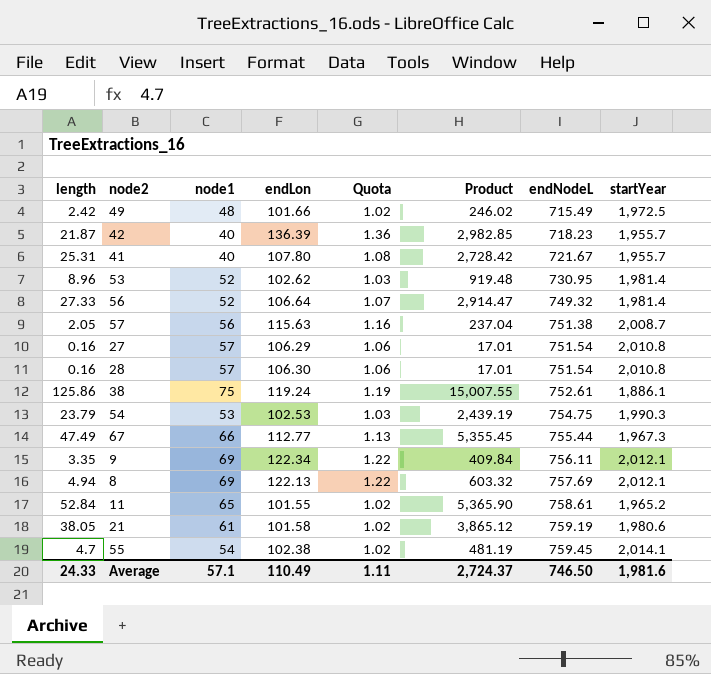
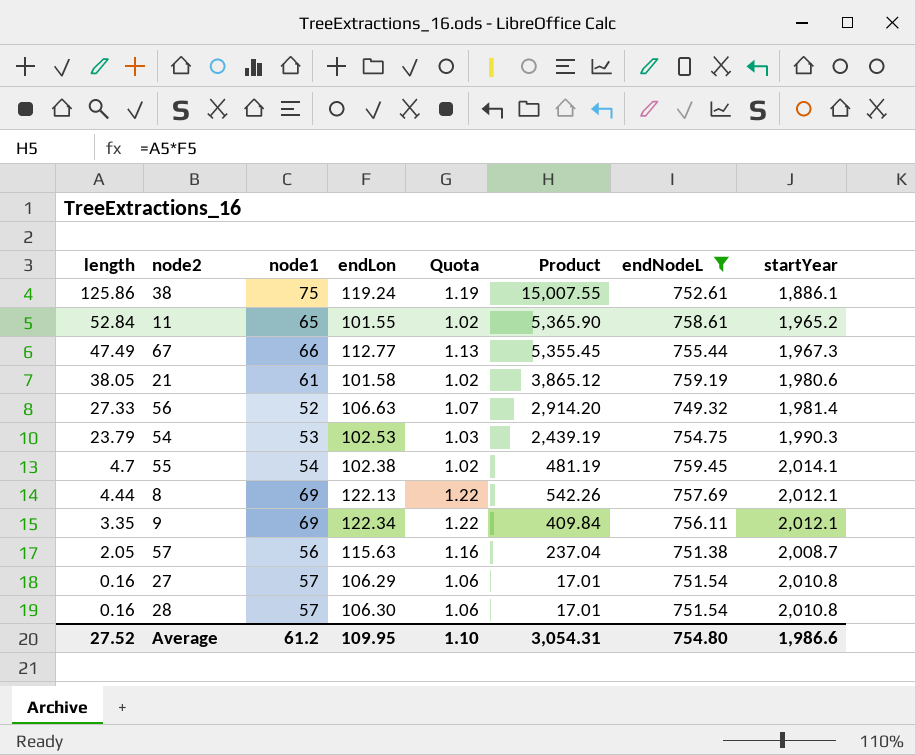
filter: none -> endNodeL >= 749.32
row order: endNodeL ascending -> length descending
56 | endLon: 106.64 -> 106.63
56 | Product: 2,914.47 -> 2,914.20
8 | length: 4.94 -> 4.44
8 | Product: 603.32 -> 542.26
Average | length: 24.33 -> 27.52
Average | node1: 57.1 -> 61.2
Average | endLon: 110.49 -> 109.95
Average | Quota: 1.11 -> 1.10
Average | Product: 2,724.37 -> 3,054.31
Average | endNodeL: 746.50 -> 754.80
Average | startYear: 1,981.6 -> 1,986.6

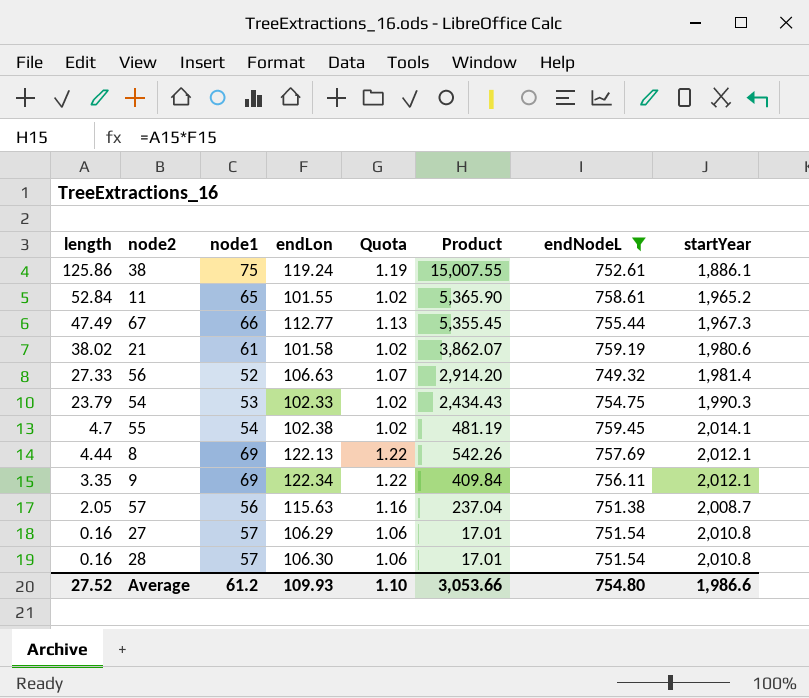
21 | length: 38.05 -> 38.02
21 | Product: 3,865.12 -> 3,862.07
54 | endLon: 102.53 -> 102.33
54 | Quota: 1.03 -> 1.02
54 | Product: 2,439.19 -> 2,434.43
Average | endLon: 109.95 -> 109.93
Average | Product: 3,054.31 -> 3,053.66

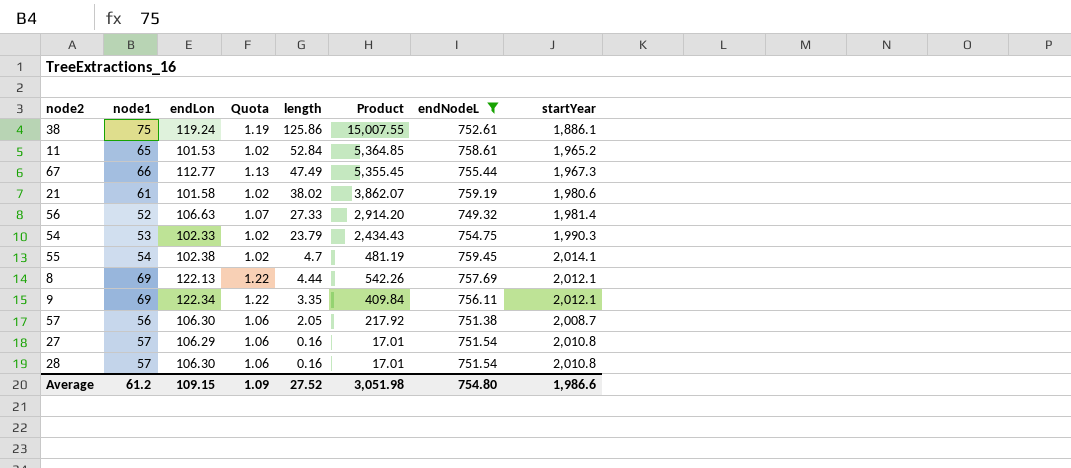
column length | position: 1 -> 5
11 | endLon: 101.55 -> 101.53
11 | Product: 5,365.90 -> 5,364.85
57 | endLon: 115.63 -> 106.30
57 | Quota: 1.16 -> 1.06
57 | Product: 237.04 -> 217.92
Average | endLon: 109.93 -> 109.15
Average | Quota: 1.10 -> 1.09
Average | Product: 3,053.66 -> 3,051.98

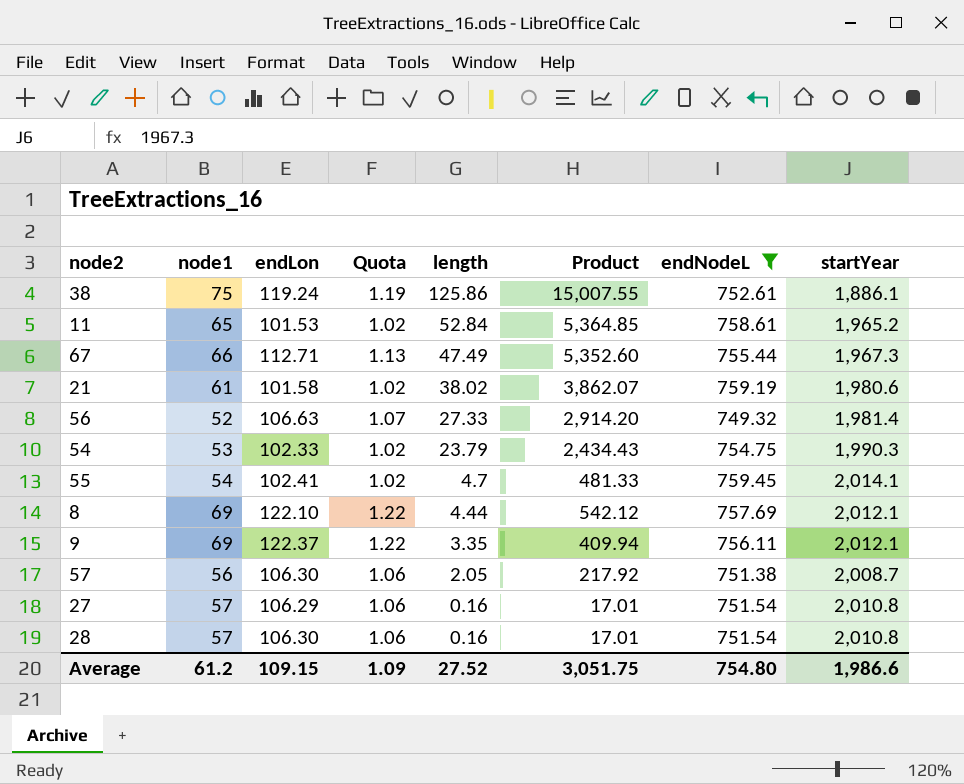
67 | endLon: 112.77 -> 112.71
67 | Product: 5,355.45 -> 5,352.60
55 | endLon: 102.38 -> 102.41
55 | Product: 481.19 -> 481.33
8 | endLon: 122.13 -> 122.10
8 | Product: 542.26 -> 542.12
9 | endLon: 122.34 -> 122.37
9 | Product: 409.84 -> 409.94
Average | Product: 3,051.98 -> 3,051.75

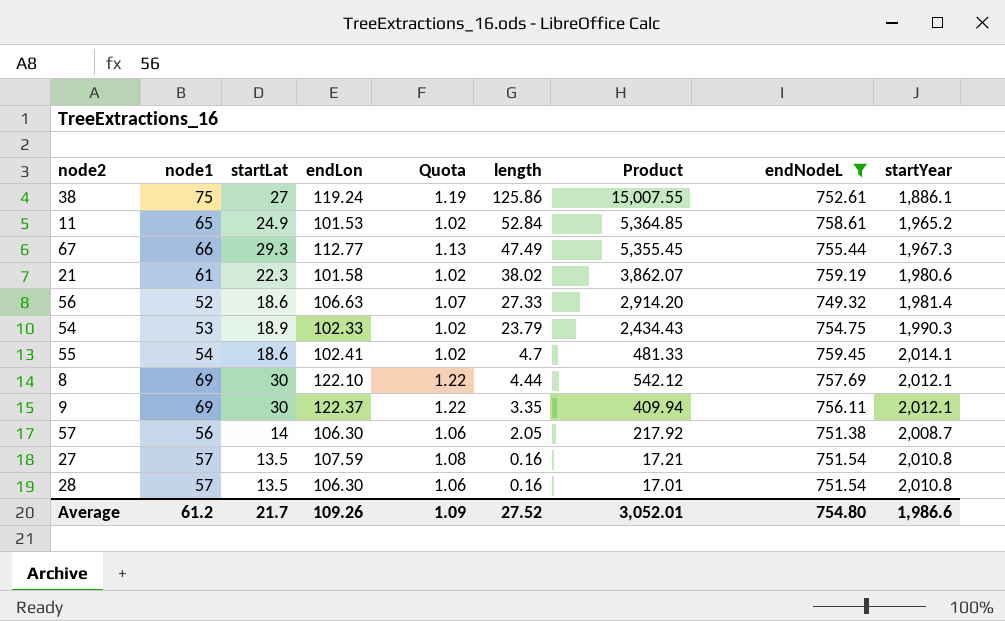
column startLat | position: none -> 3
67 | endLon: 112.71 -> 112.77
67 | Product: 5,352.60 -> 5,355.45
27 | endLon: 106.29 -> 107.59
27 | Quota: 1.06 -> 1.08
27 | Product: 17.01 -> 17.21
Average | endLon: 109.15 -> 109.26
Average | Product: 3,051.75 -> 3,052.01

